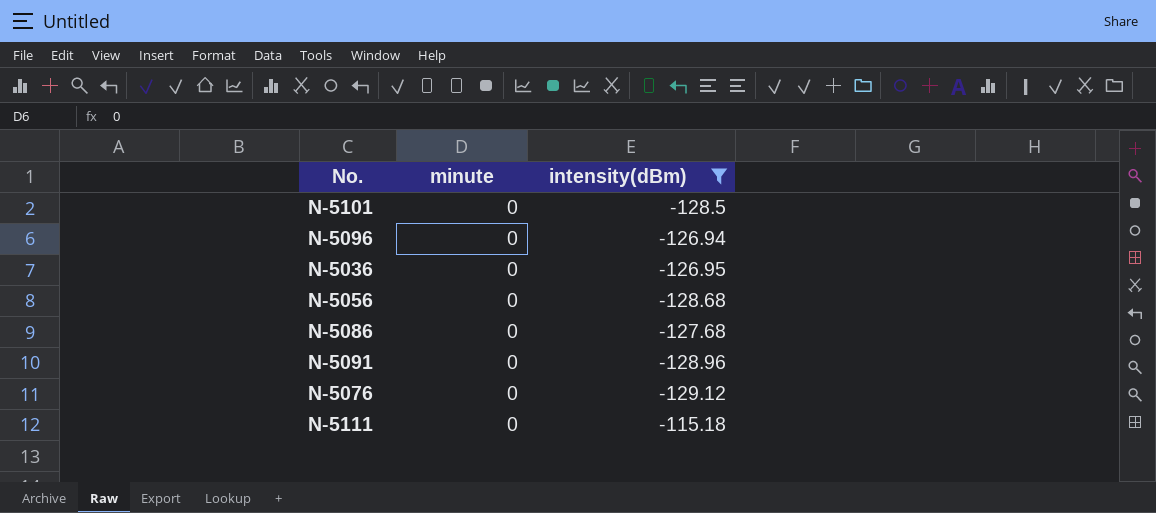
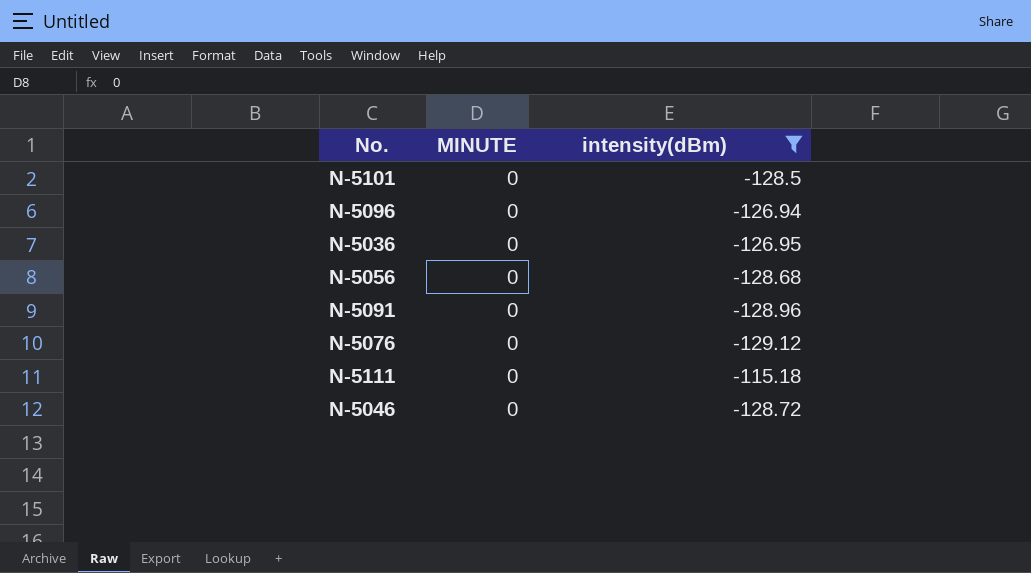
column name: minute -> MINUTE
row N-5086: 0 | -127.68 -> none
row N-5046: none -> 0 | -128.72

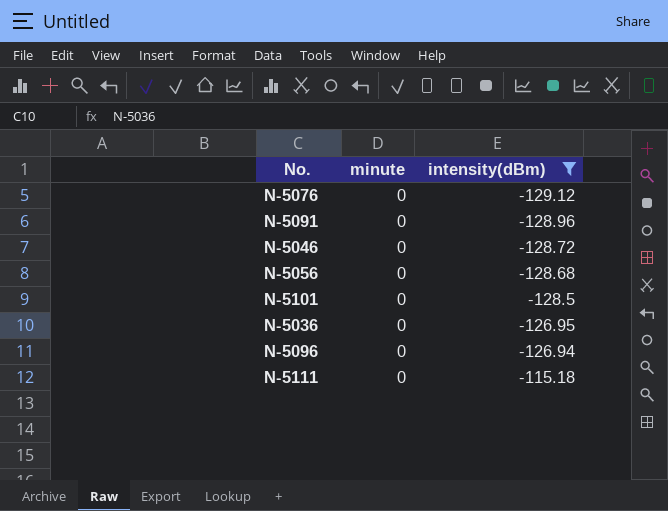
row order: none -> intensity(dBm) ascending
column name: MINUTE -> minute

